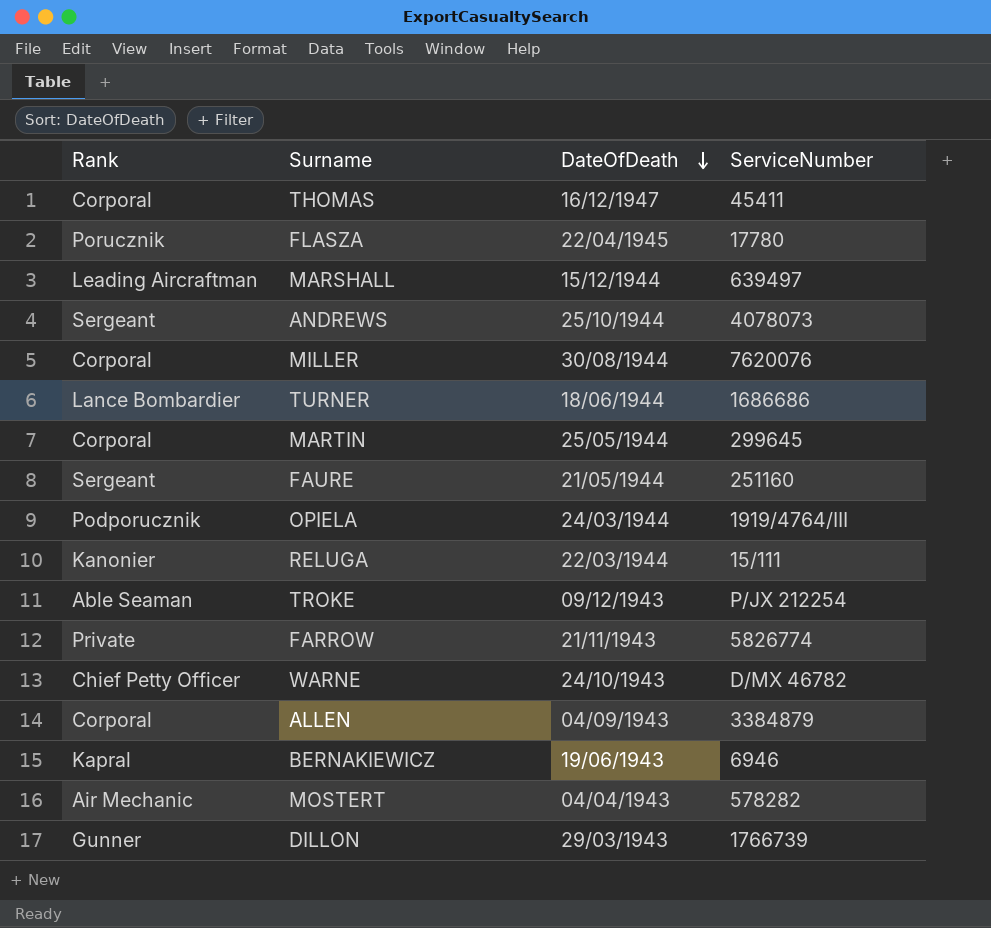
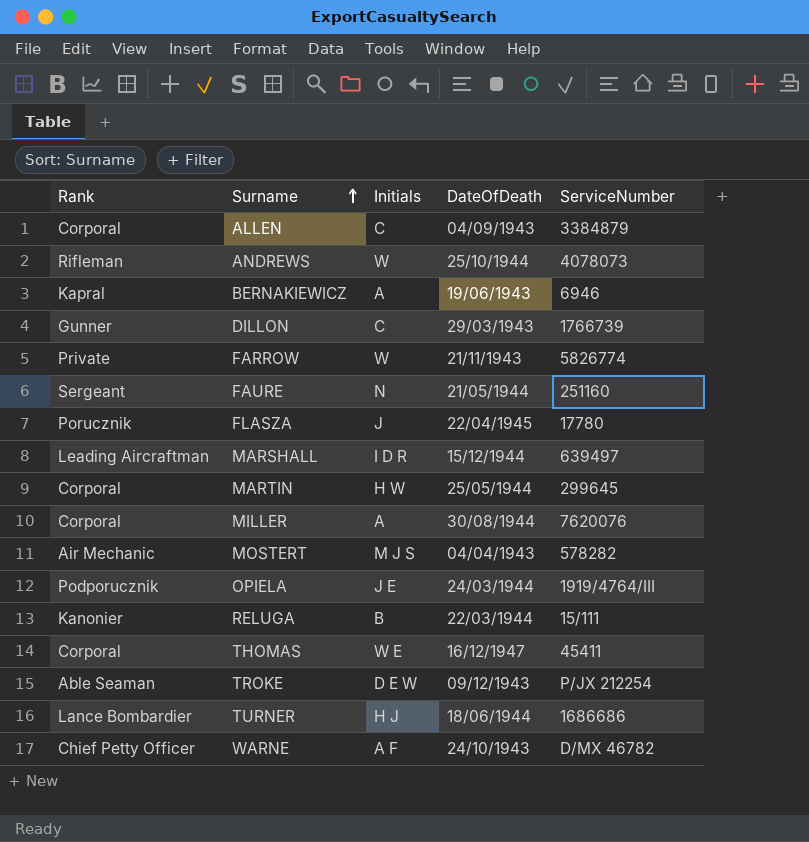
row order: DateOfDeath descending -> Surname ascending
column Initials | position: none -> 3
ANDREWS | Rank: Sergeant -> Rifleman

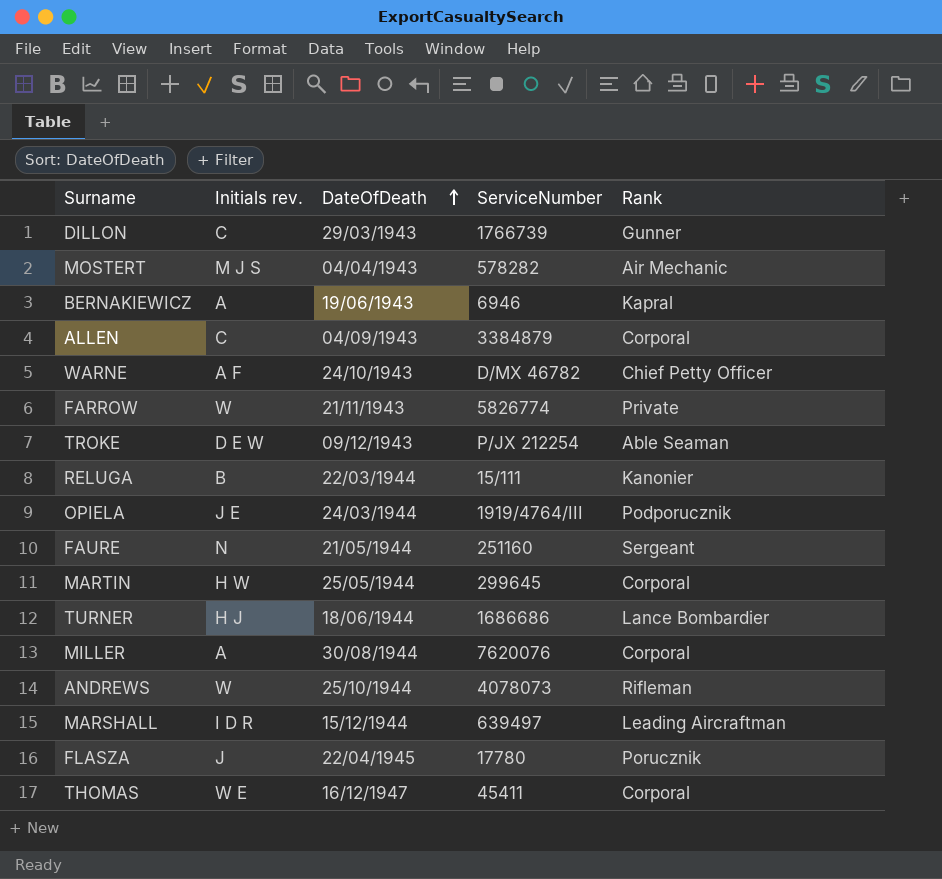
row order: Surname ascending -> DateOfDeath ascending
column name: Initials -> Initials rev.
column Rank | position: 1 -> 5

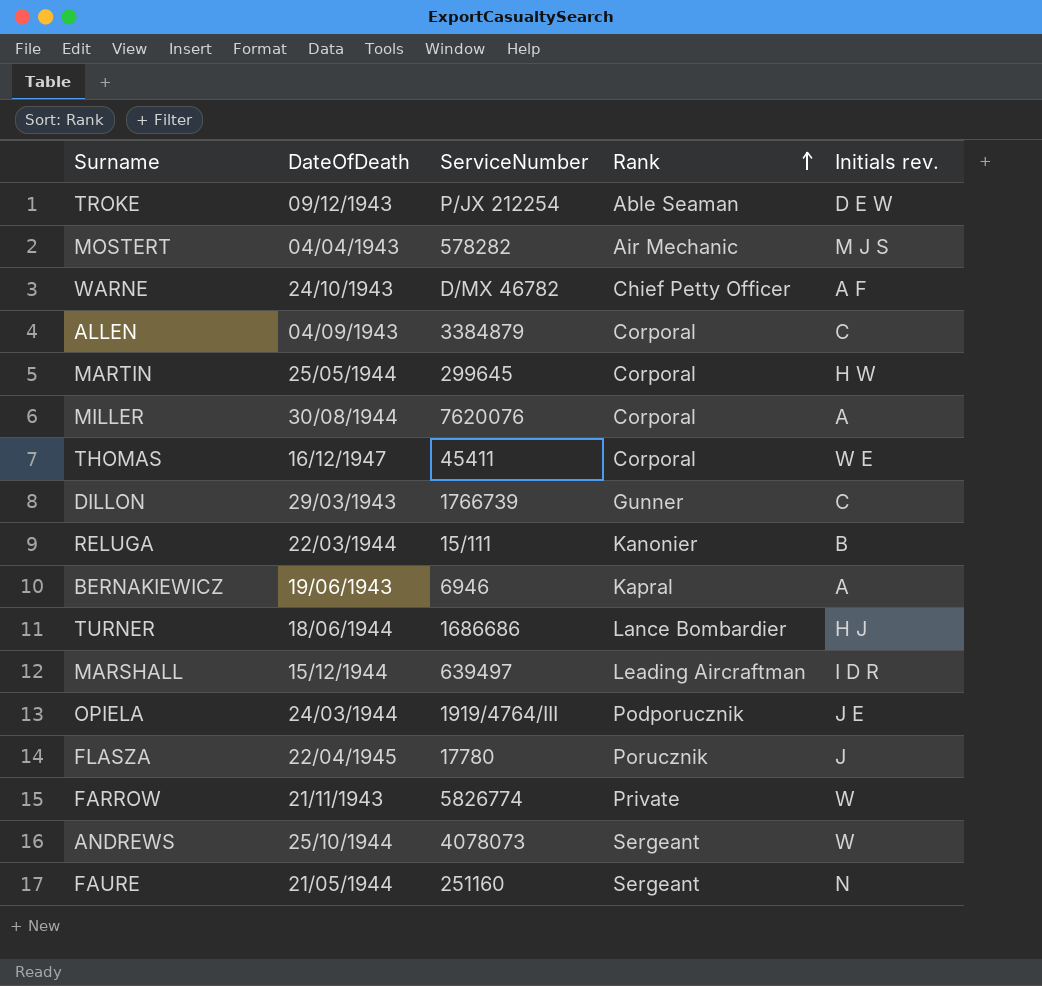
row order: DateOfDeath ascending -> Rank ascending
column Initials rev. | position: 2 -> 5
ANDREWS | Rank: Rifleman -> Sergeant

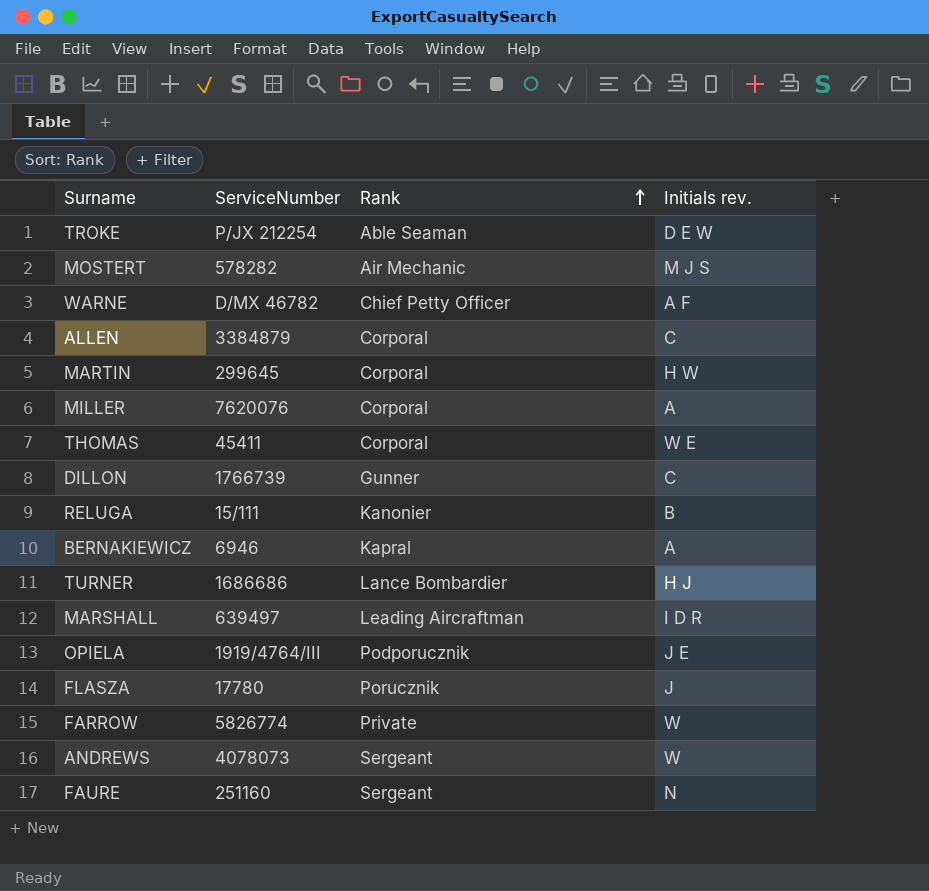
column DateOfDeath | position: 2 -> none

